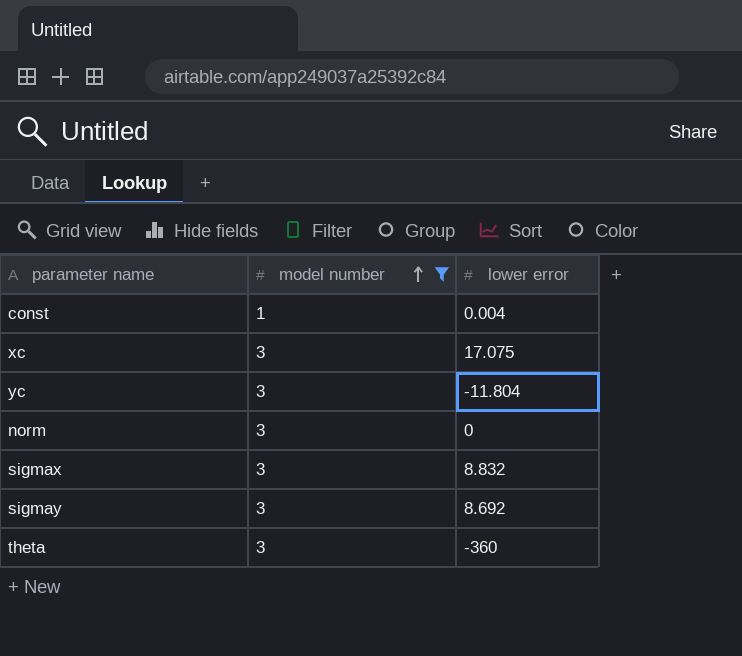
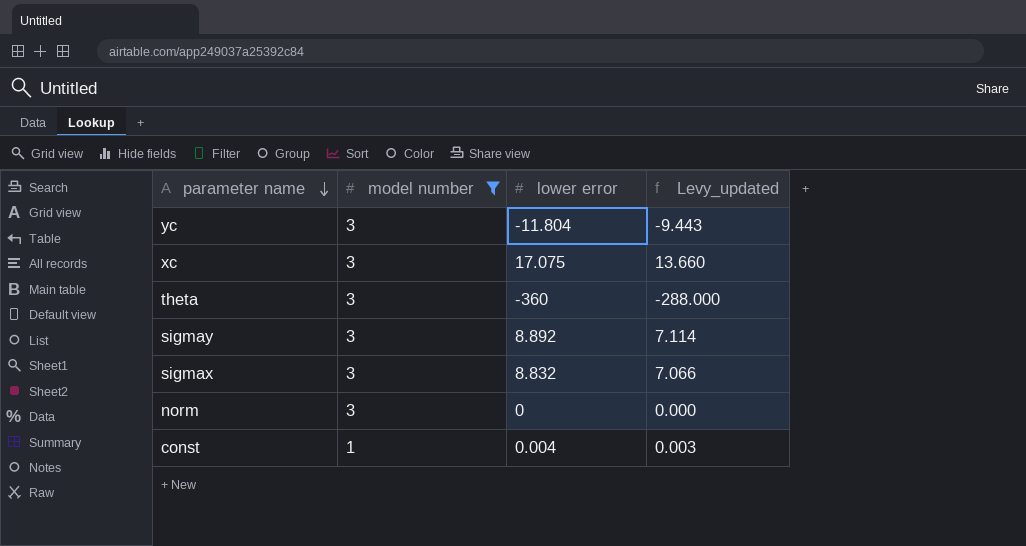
row order: model number ascending -> parameter name descending
column Levy_updated | formula: none -> [lower error] * 0.8
sigmay | lower error: 8.692 -> 8.892

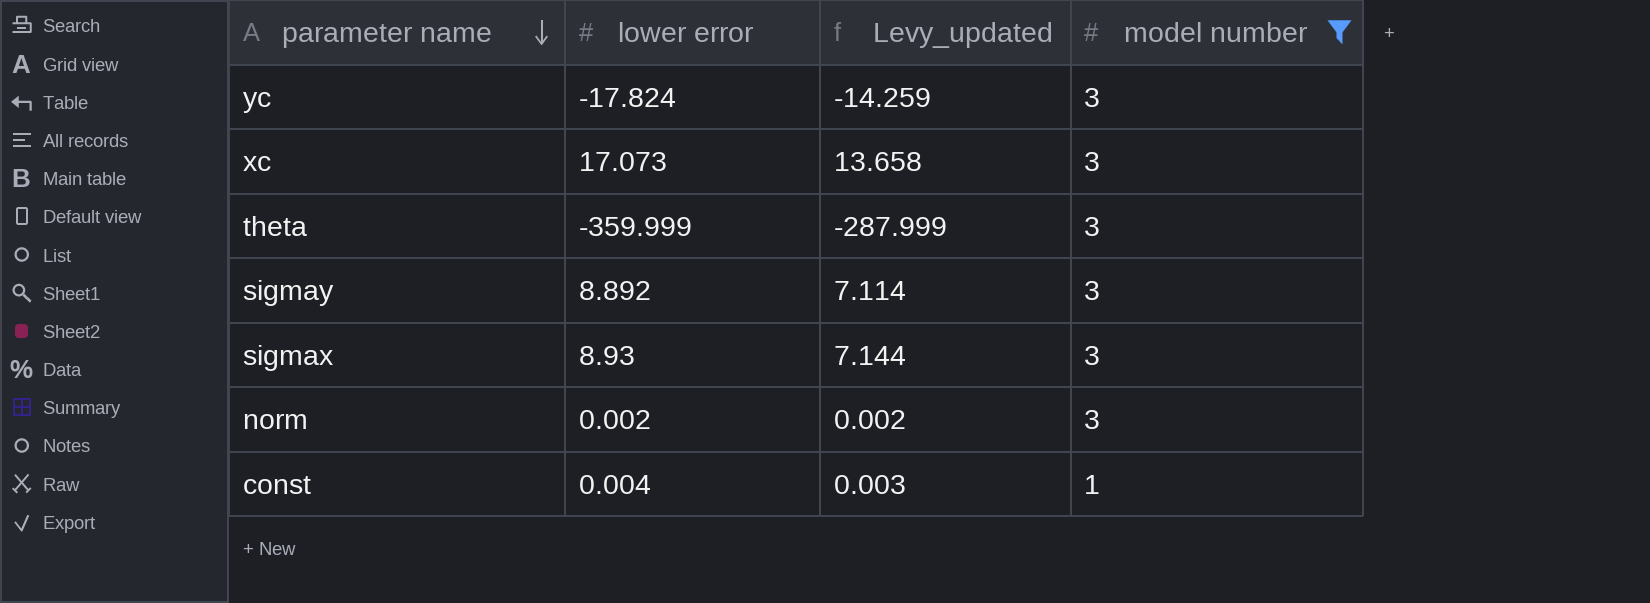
column model number | position: 2 -> 4
yc | lower error: -11.804 -> -17.824
yc | Levy_updated: -9.443 -> -14.259
xc | lower error: 17.075 -> 17.073
xc | Levy_updated: 13.660 -> 13.658
theta | lower error: -360 -> -359.999
theta | Levy_updated: -288.000 -> -287.999
sigmax | lower error: 8.832 -> 8.93
sigmax | Levy_updated: 7.066 -> 7.144
norm | lower error: 0 -> 0.002
norm | Levy_updated: 0.000 -> 0.002

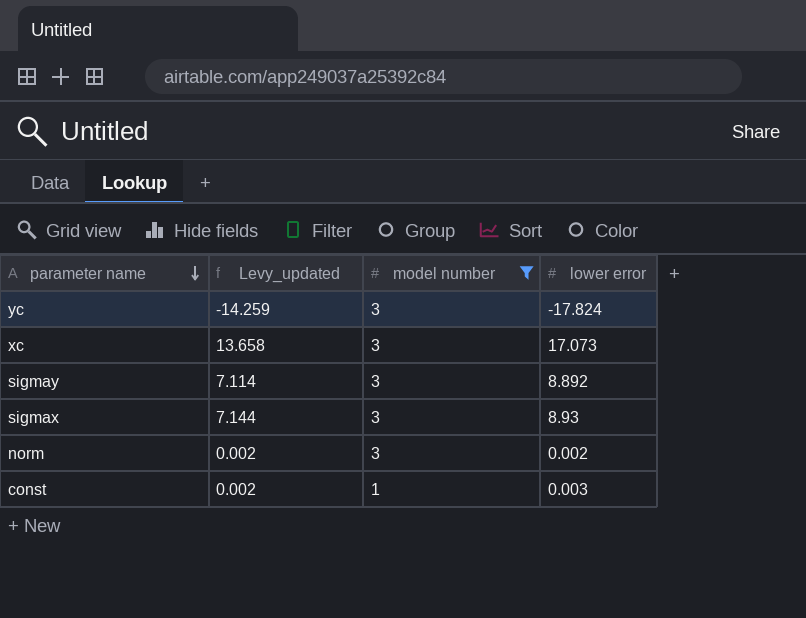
column lower error | position: 2 -> 4
row theta: -359.999 | -287.999 | 3 -> none
const | Levy_updated: 0.003 -> 0.002
const | lower error: 0.004 -> 0.003

